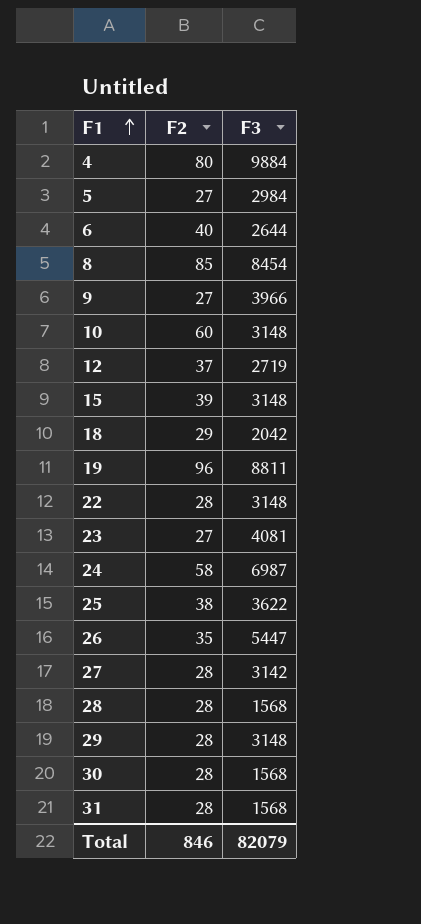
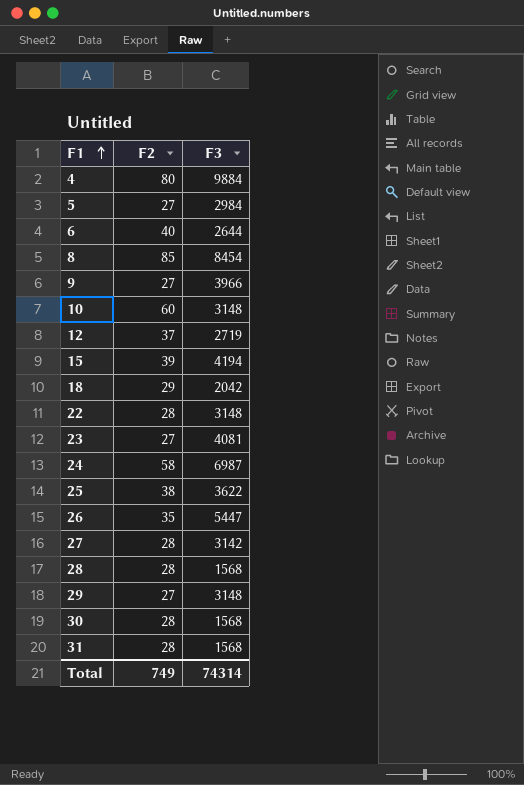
row 19: 96 | 8811 -> none
15 | F3: 3148 -> 4194
29 | F2: 28 -> 27
Total | F2: 846 -> 749
Total | F3: 82079 -> 74314

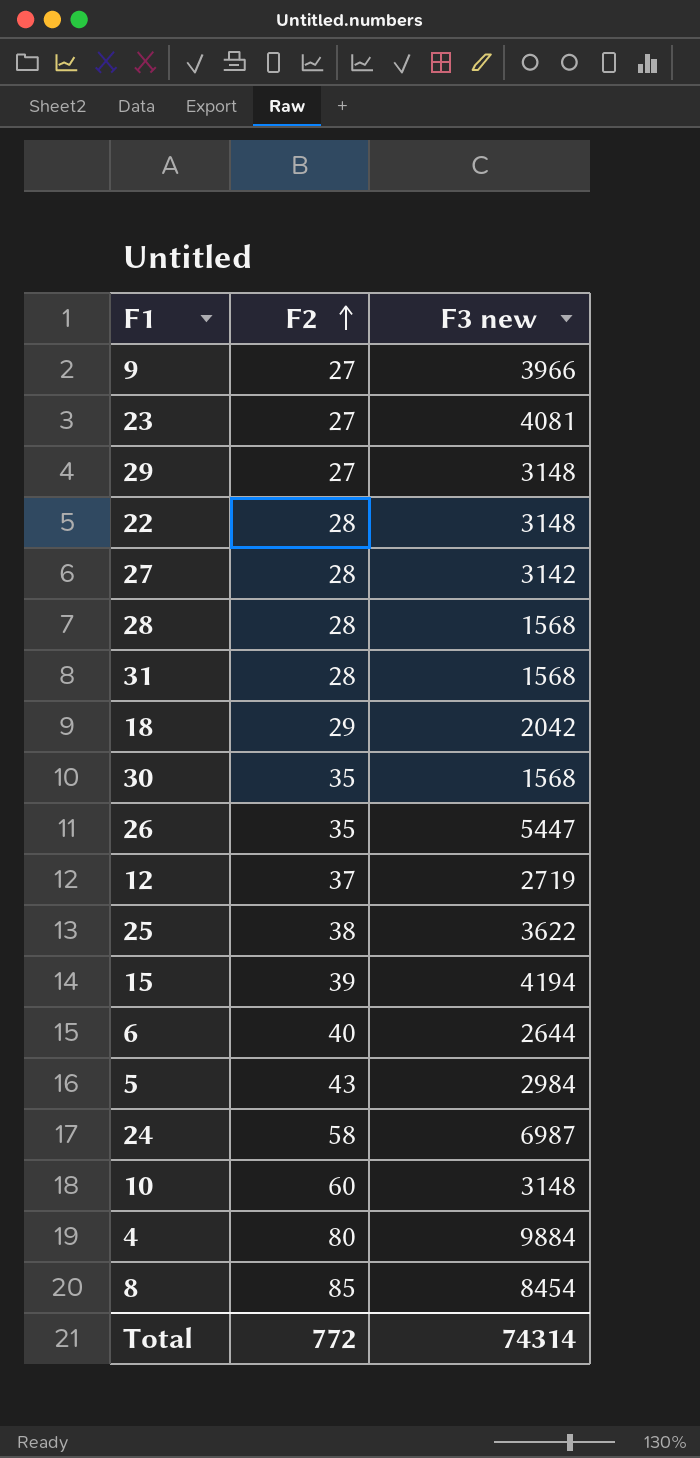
row order: F1 ascending -> F2 ascending
column name: F3 -> F3 new
30 | F2: 28 -> 35
5 | F2: 27 -> 43
Total | F2: 749 -> 772

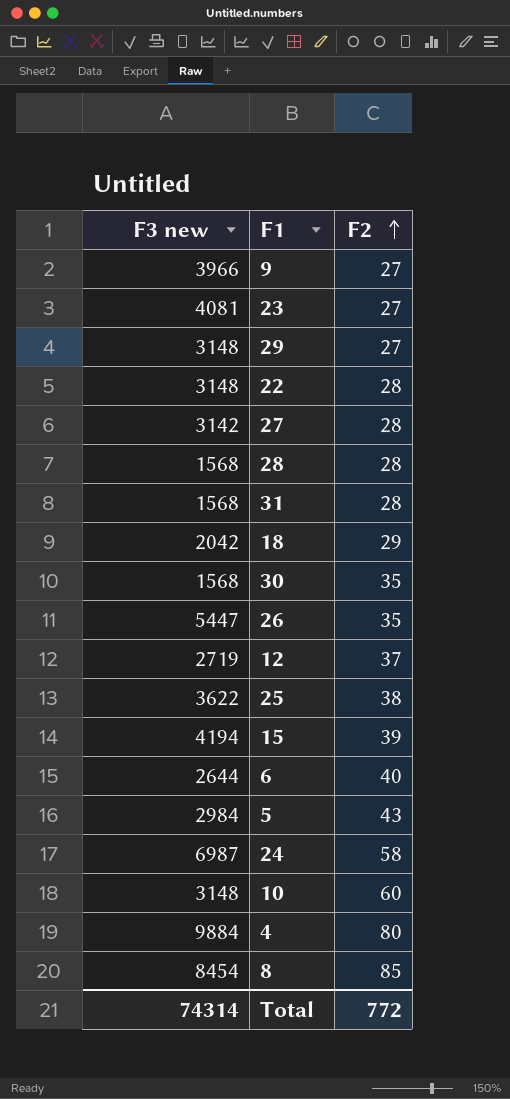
column F3 new | position: 3 -> 1

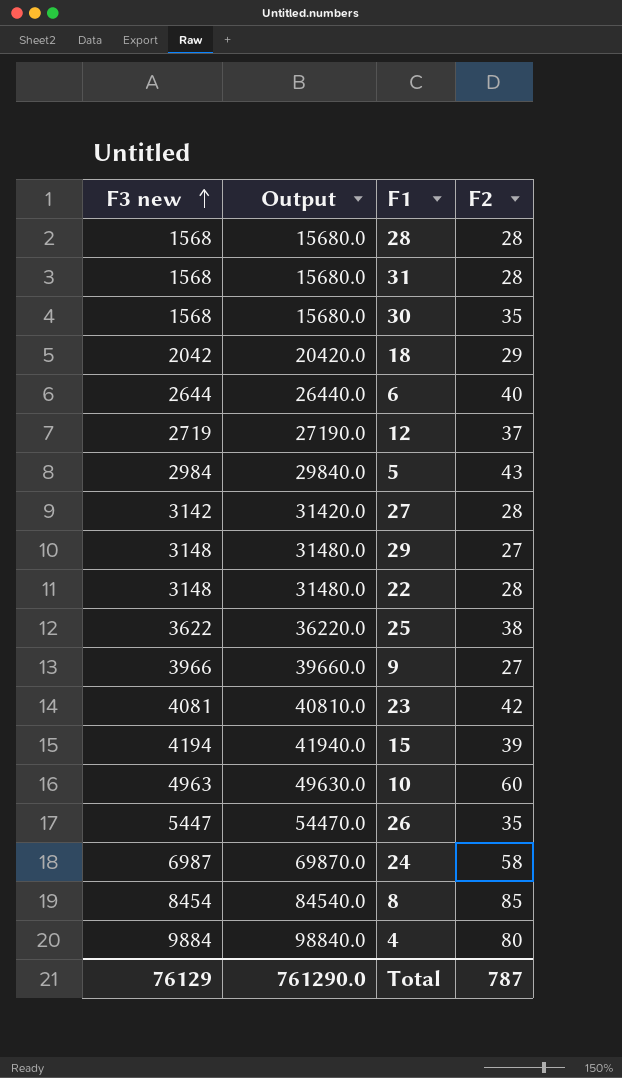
row order: F2 ascending -> F3 new ascending
column Output | formula: none -> [F3 new] * 10
23 | F2: 27 -> 42
10 | F3 new: 3148 -> 4963
Total | F3 new: 74314 -> 76129
Total | F2: 772 -> 787

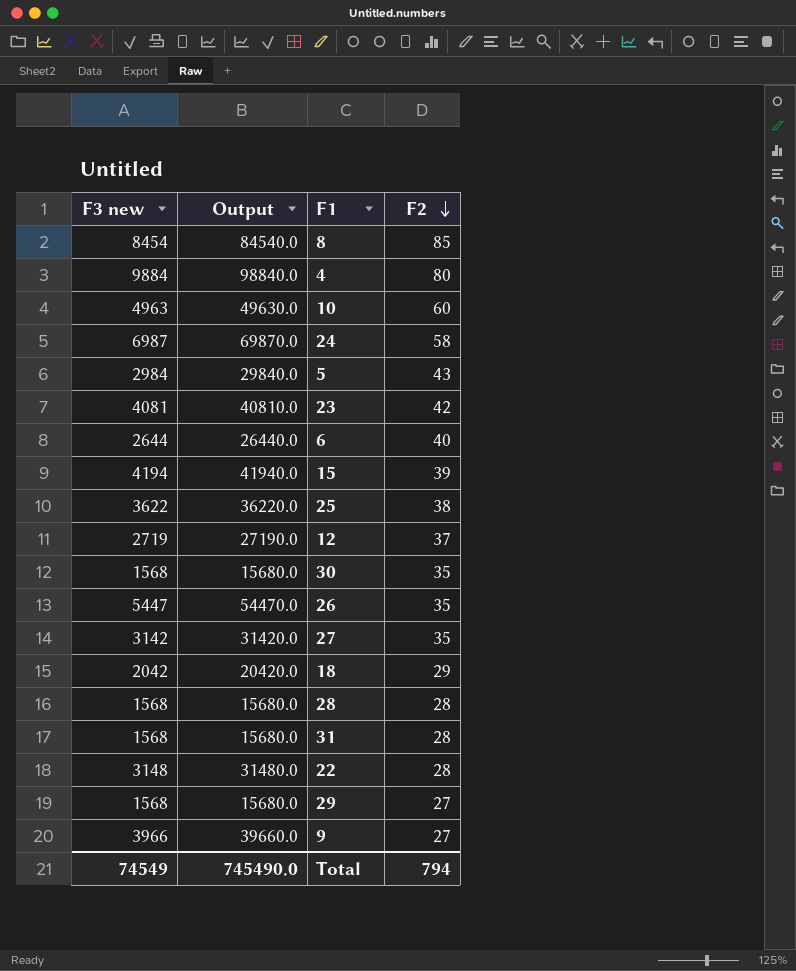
row order: F3 new ascending -> F2 descending
27 | F2: 28 -> 35
29 | F3 new: 3148 -> 1568
29 | Output: 31480.0 -> 15680.0
Total | F3 new: 76129 -> 74549
Total | Output: 761290.0 -> 745490.0
Total | F2: 787 -> 794

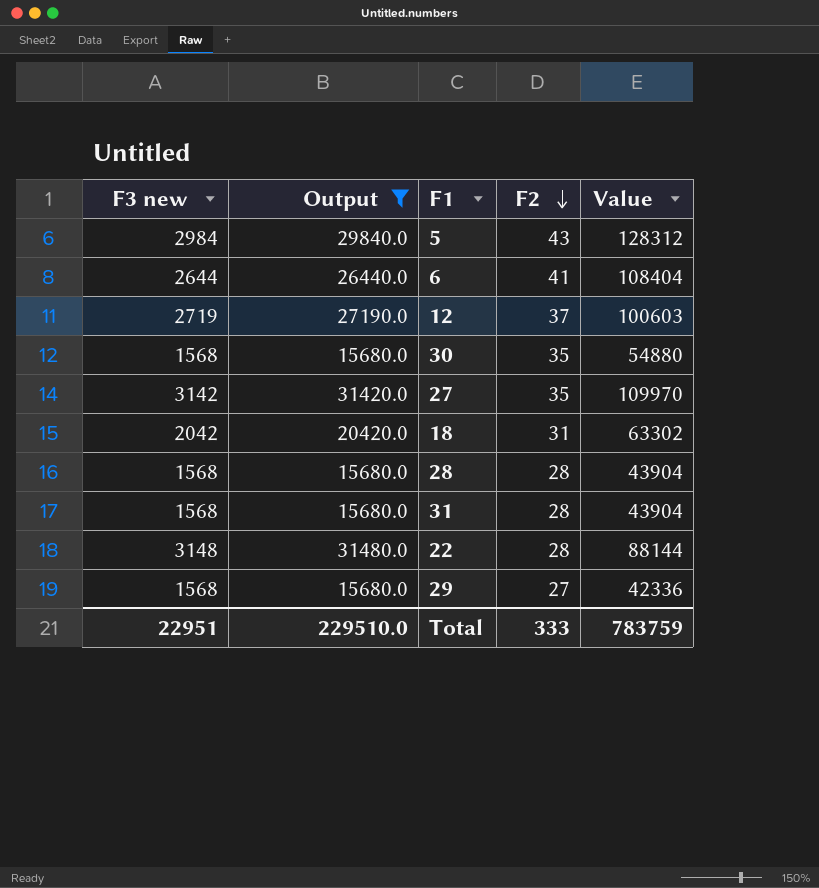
filter: none -> Output <= 31480.0
column Value | formula: none -> [F3 new] * [F2]
6 | F2: 40 -> 41
18 | F2: 29 -> 31
Total | F3 new: 74549 -> 22951
Total | Output: 745490.0 -> 229510.0
Total | F2: 794 -> 333

